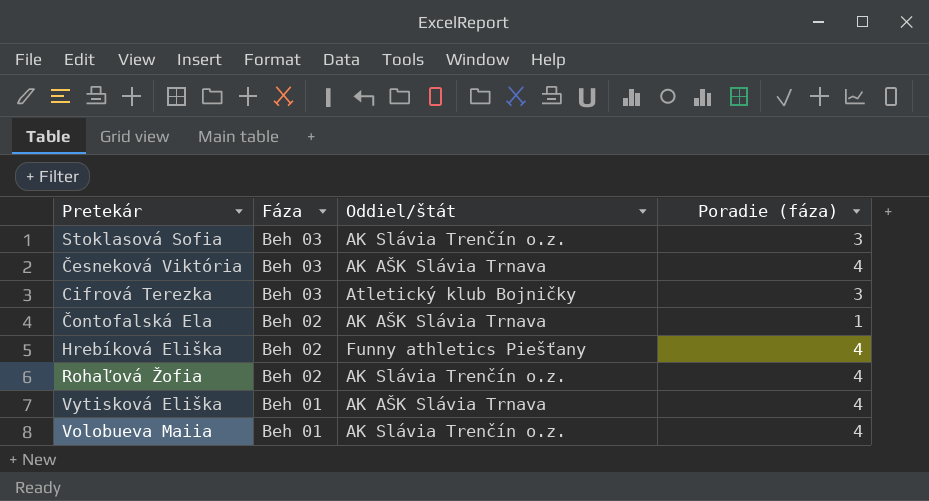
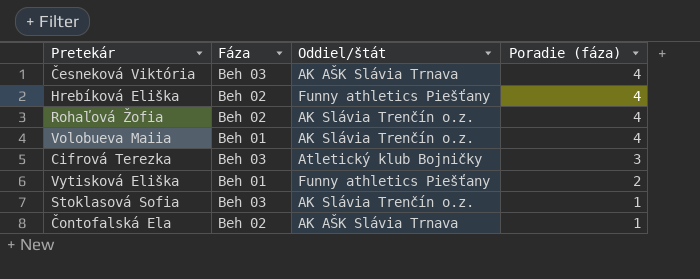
row order: Fáza descending -> Poradie (fáza) descending
Vytisková Eliška | Oddiel/štát: AK AŠK Slávia Trnava -> Funny athletics Piešťany
Vytisková Eliška | Poradie (fáza): 4 -> 2
Stoklasová Sofia | Poradie (fáza): 3 -> 1

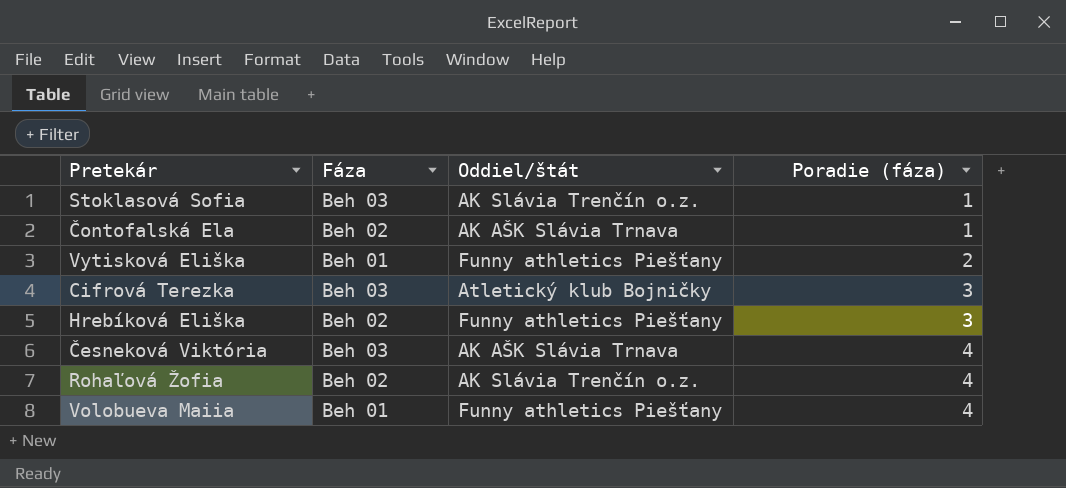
row order: Poradie (fáza) descending -> Poradie (fáza) ascending
Hrebíková Eliška | Poradie (fáza): 4 -> 3
Volobueva Maiia | Oddiel/štát: AK Slávia Trenčín o.z. -> Funny athletics Piešťany

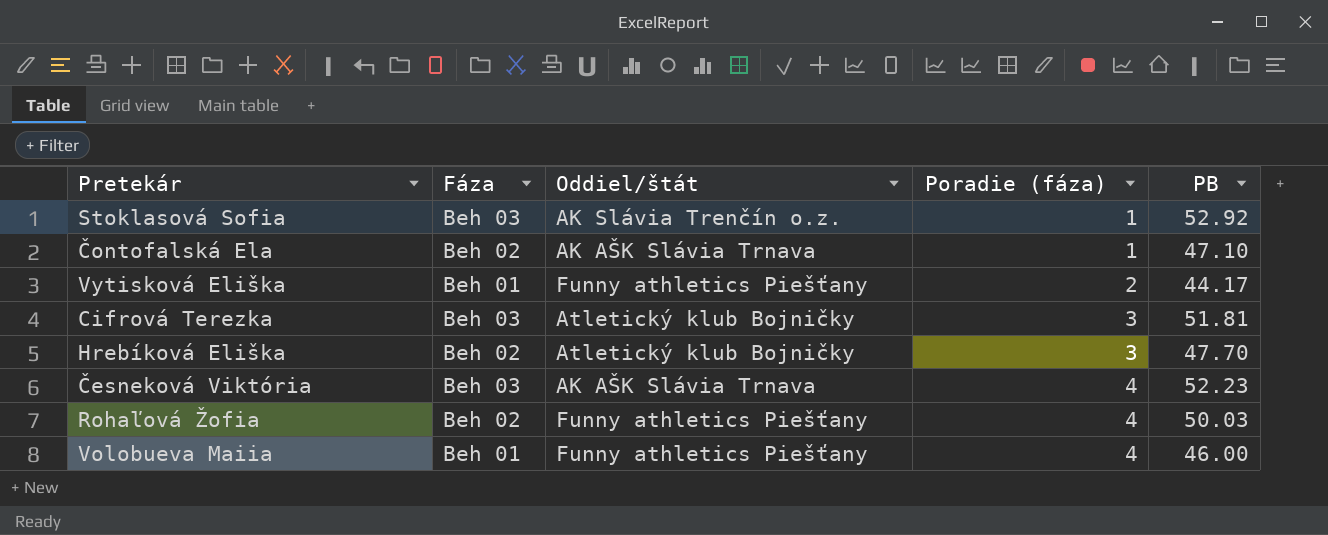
column PB | position: none -> 5
Hrebíková Eliška | Oddiel/štát: Funny athletics Piešťany -> Atletický klub Bojničky
Rohaľová Žofia | Oddiel/štát: AK Slávia Trenčín o.z. -> Funny athletics Piešťany

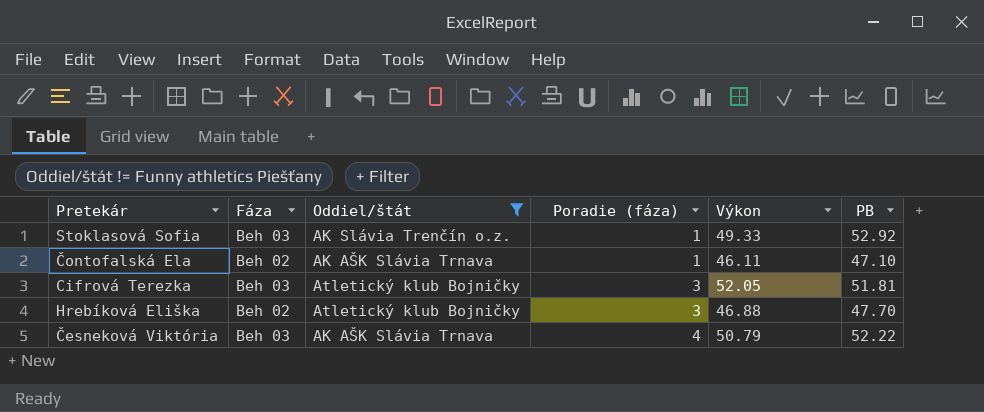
filter: none -> Oddiel/štát != Funny athletics Piešťany
column Výkon | position: none -> 5
Česneková Viktória | PB: 52.23 -> 52.22

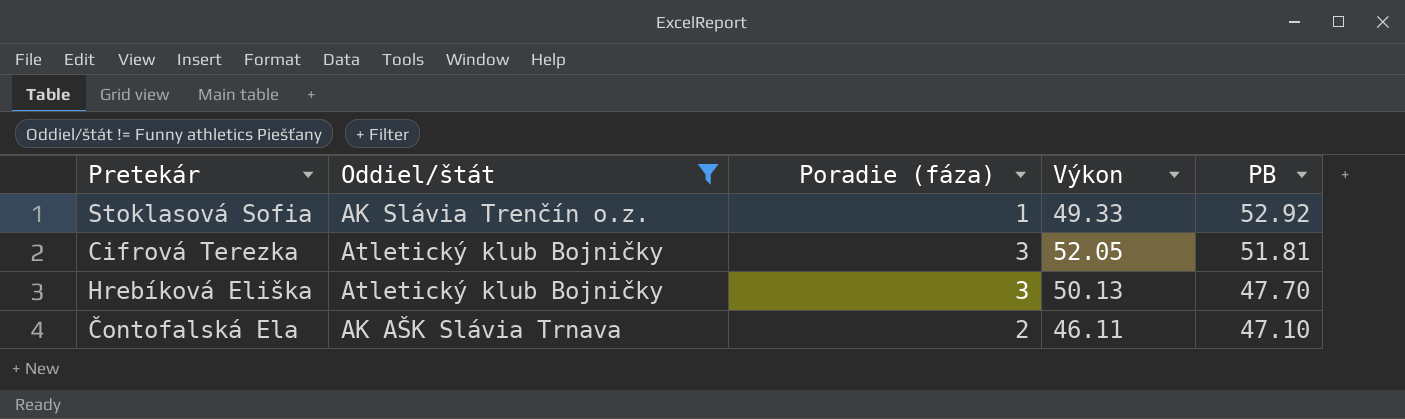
row order: Poradie (fáza) ascending -> PB descending
column Fáza | position: 2 -> none
row Česneková Viktória: Beh 03 | AK AŠK Slávia Trnava | 4 | 50.79 | 52.22 -> none
Hrebíková Eliška | Výkon: 46.88 -> 50.13
Čontofalská Ela | Poradie (fáza): 1 -> 2

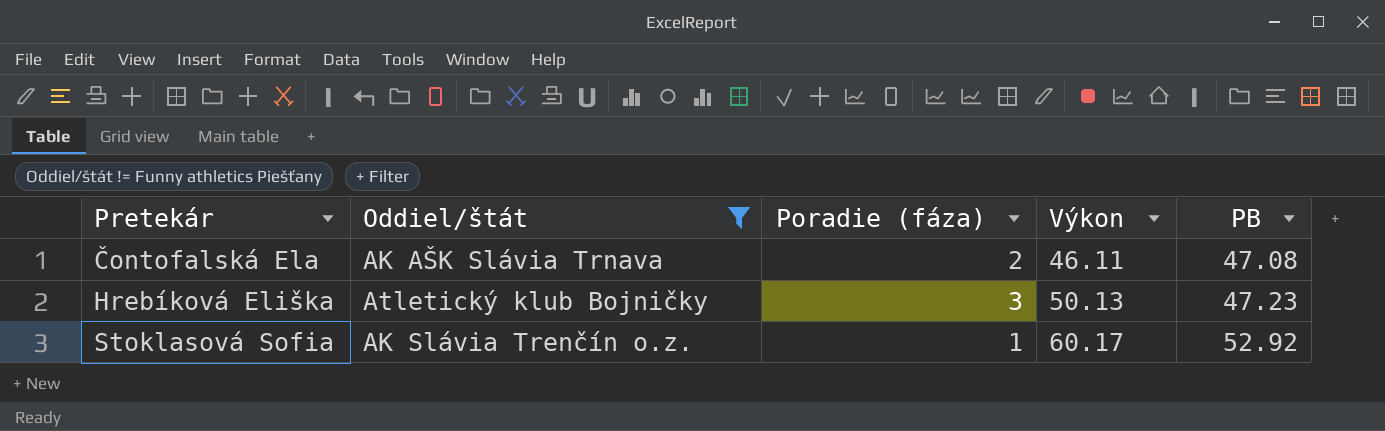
row order: PB descending -> Pretekár ascending
row Cifrová Terezka: Atletický klub Bojničky | 3 | 52.05 | 51.81 -> none
Čontofalská Ela | PB: 47.10 -> 47.08
Hrebíková Eliška | PB: 47.70 -> 47.23
Stoklasová Sofia | Výkon: 49.33 -> 60.17

